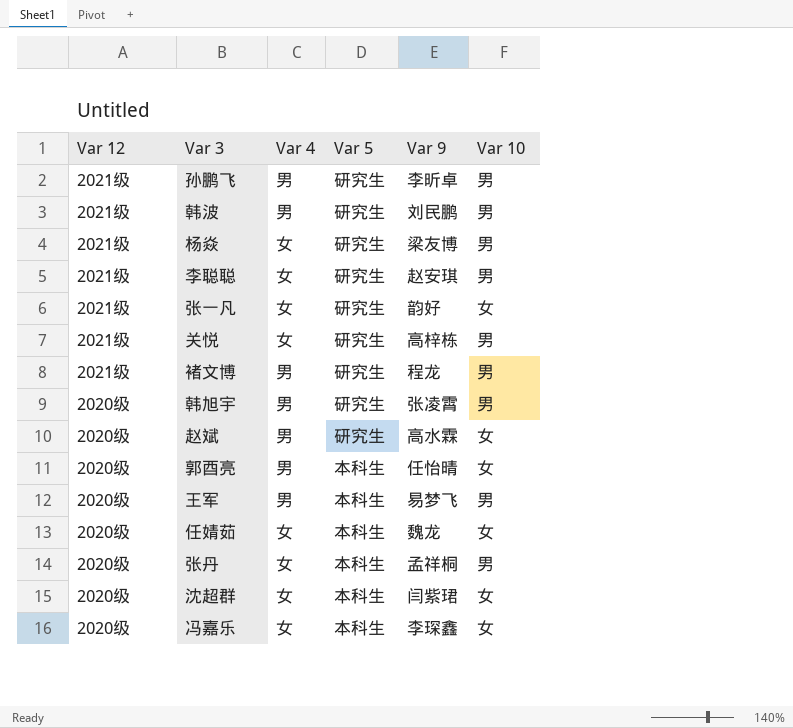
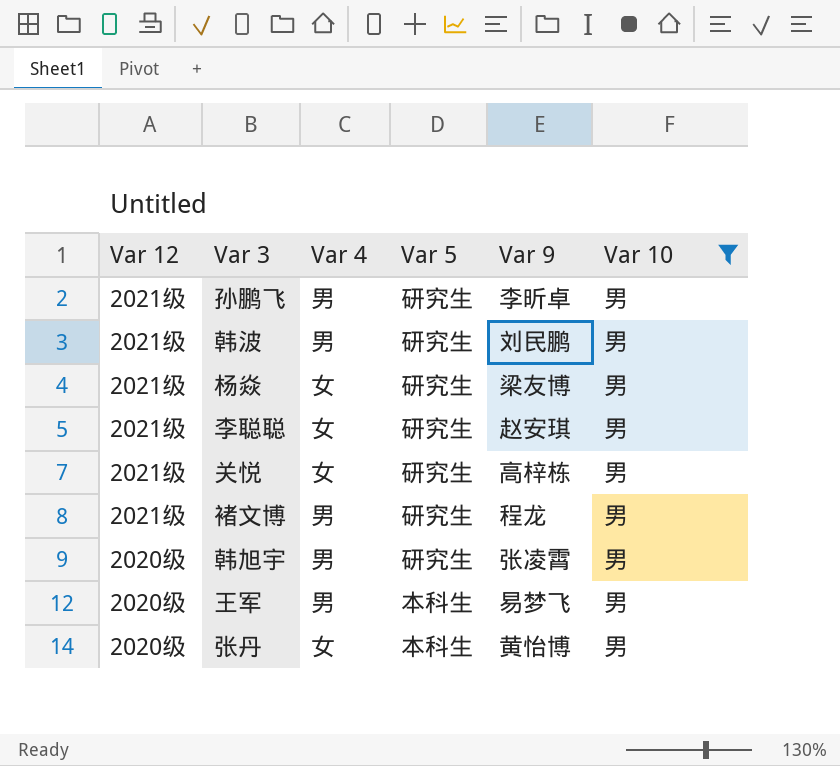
filter: none -> Var 10 = 男
张丹 | Var 9: 孟祥桐 -> 黄怡博

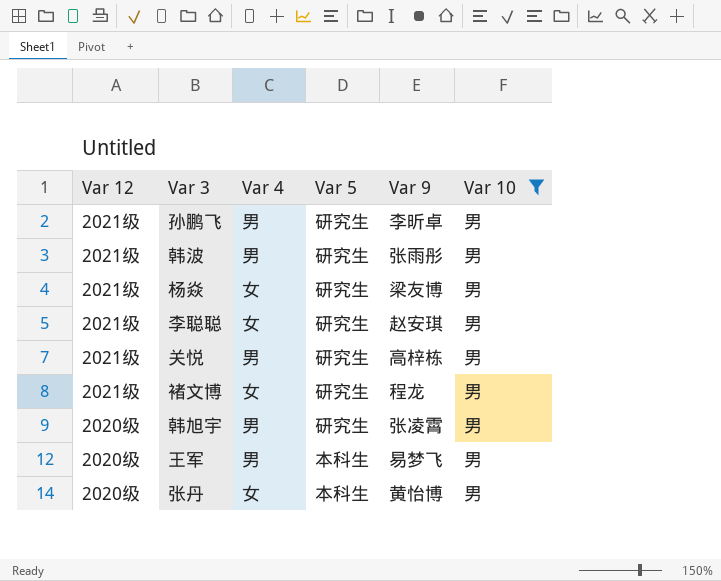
韩波 | Var 9: 刘民鹏 -> 张雨彤
关悦 | Var 4: 女 -> 男
褚文博 | Var 4: 男 -> 女

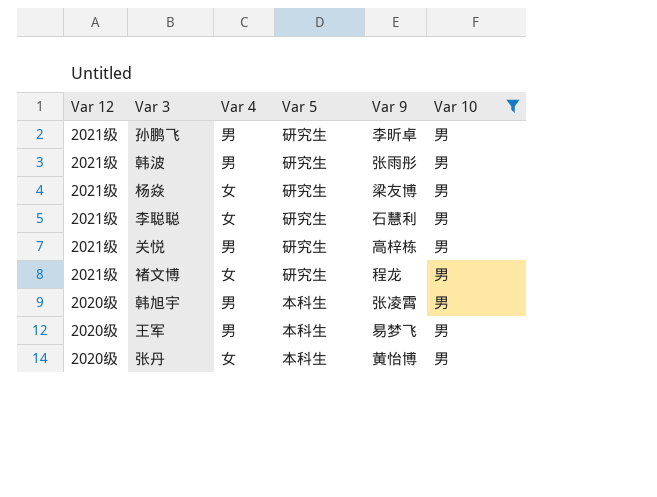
李聪聪 | Var 9: 赵安琪 -> 石慧利
韩旭宇 | Var 5: 研究生 -> 本科生

